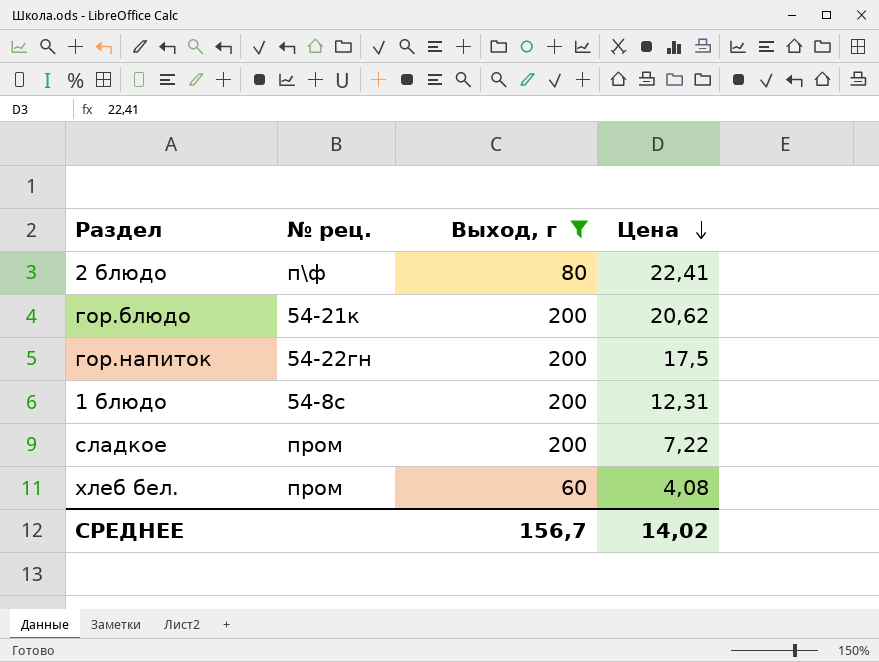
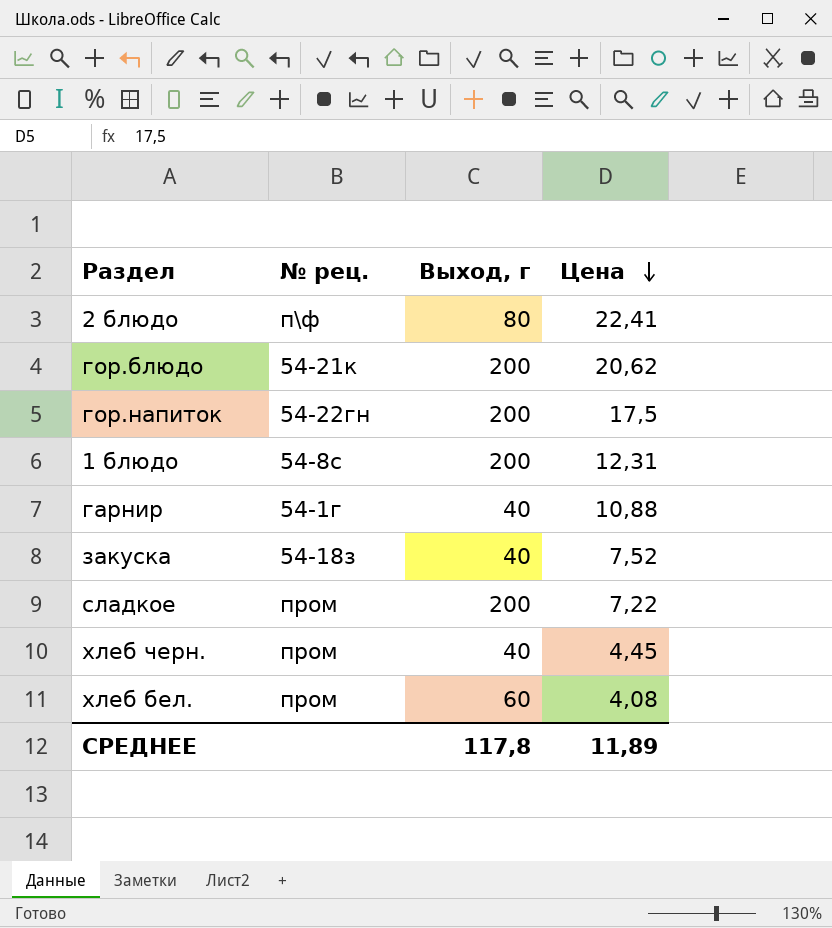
filter: Выход, г != 40 -> none
СРЕДНЕЕ | Выход, г: 156,7 -> 117,8
СРЕДНЕЕ | Цена: 14,02 -> 11,89

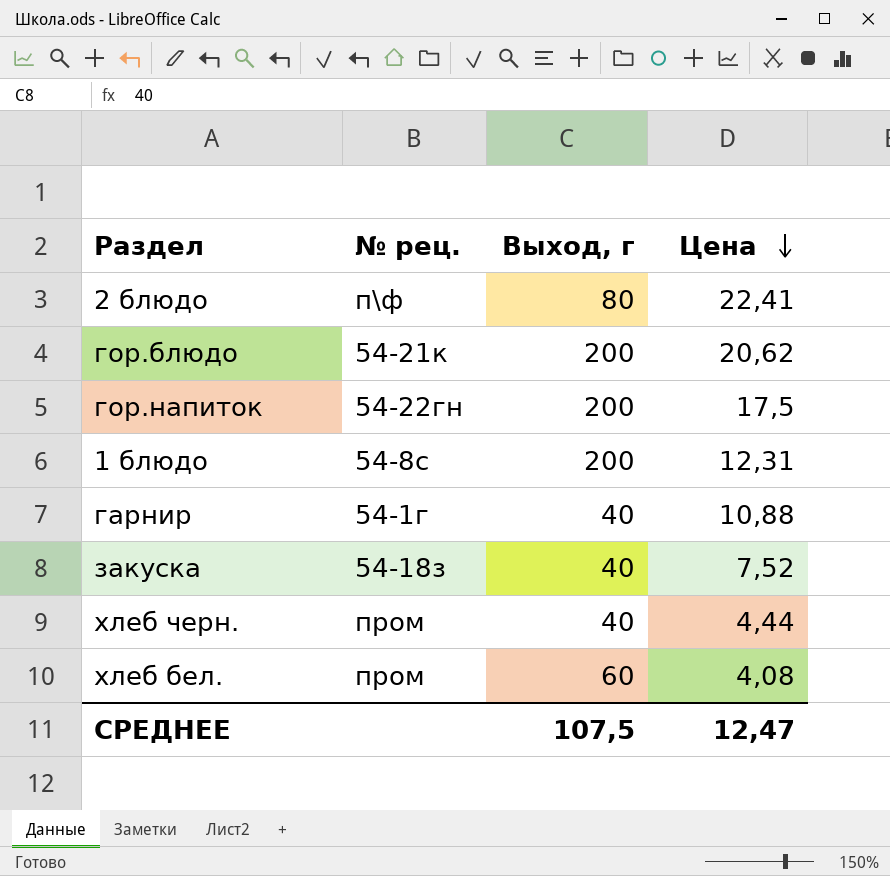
row сладкое: пром | 200 | 7,22 -> none
хлеб черн. | Цена: 4,45 -> 4,44
СРЕДНЕЕ | Выход, г: 117,8 -> 107,5
СРЕДНЕЕ | Цена: 11,89 -> 12,47

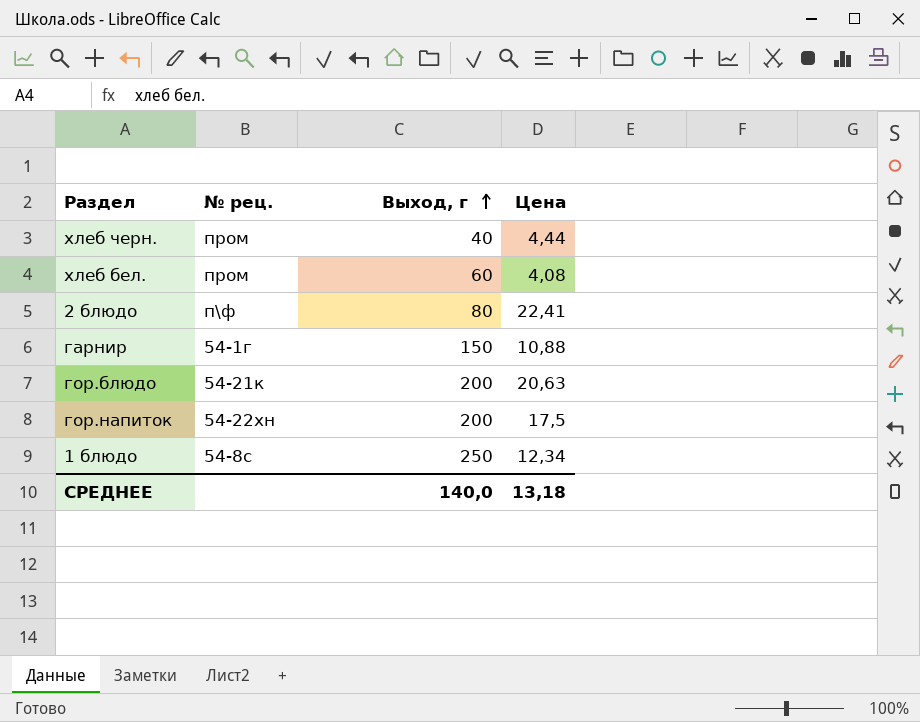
row order: Цена descending -> Выход, г ascending
row закуска: 54-18з | 40 | 7,52 -> none
гарнир | Выход, г: 40 -> 150
гор.блюдо | Цена: 20,62 -> 20,63
гор.напиток | № рец.: 54-22гн -> 54-22хн
1 блюдо | Выход, г: 200 -> 250
1 блюдо | Цена: 12,31 -> 12,34
СРЕДНЕЕ | Выход, г: 107,5 -> 140,0
СРЕДНЕЕ | Цена: 12,47 -> 13,18

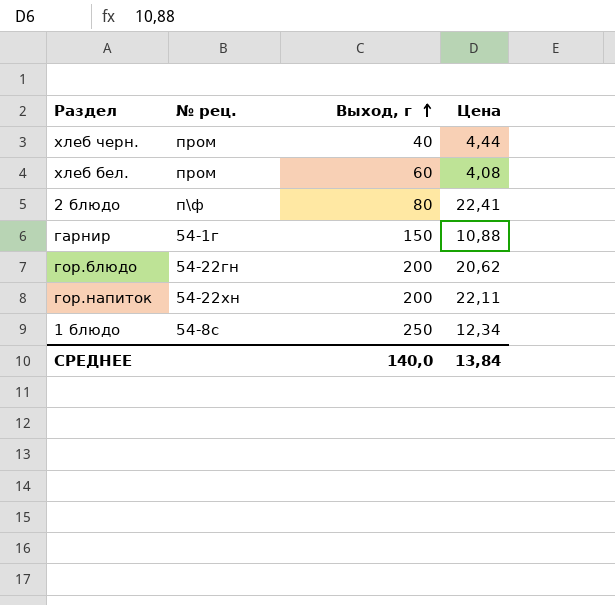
гор.блюдо | № рец.: 54-21к -> 54-22гн
гор.блюдо | Цена: 20,63 -> 20,62
гор.напиток | Цена: 17,5 -> 22,11
СРЕДНЕЕ | Цена: 13,18 -> 13,84

